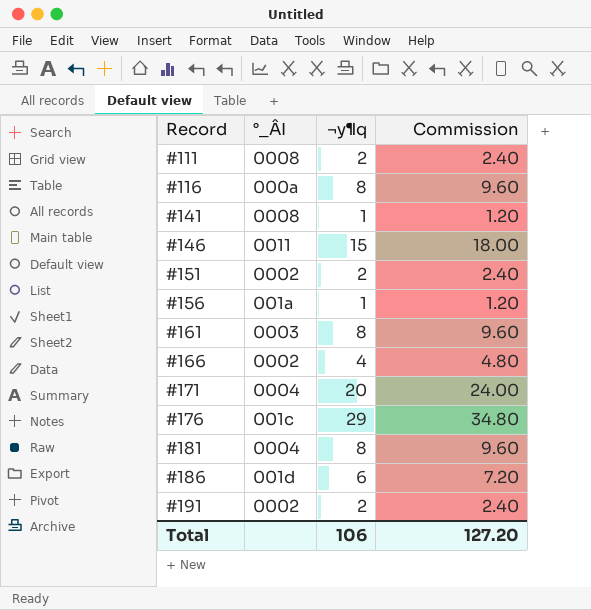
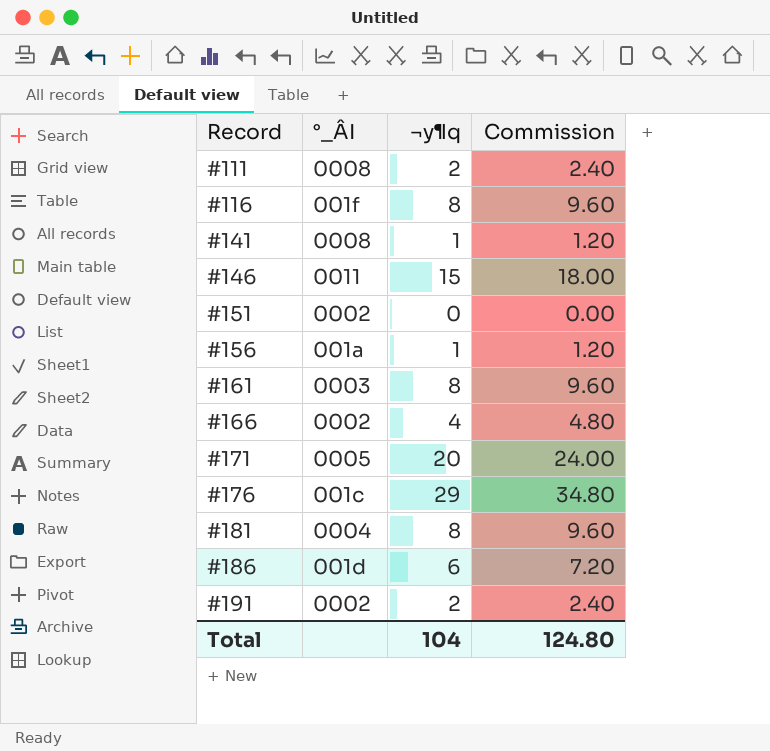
#116 | °_ÂI: 000a -> 001f
#151 | ¬y¶q: 2 -> 0
#151 | Commission: 2.40 -> 0.00
#171 | °_ÂI: 0004 -> 0005
Total | ¬y¶q: 106 -> 104
Total | Commission: 127.20 -> 124.80

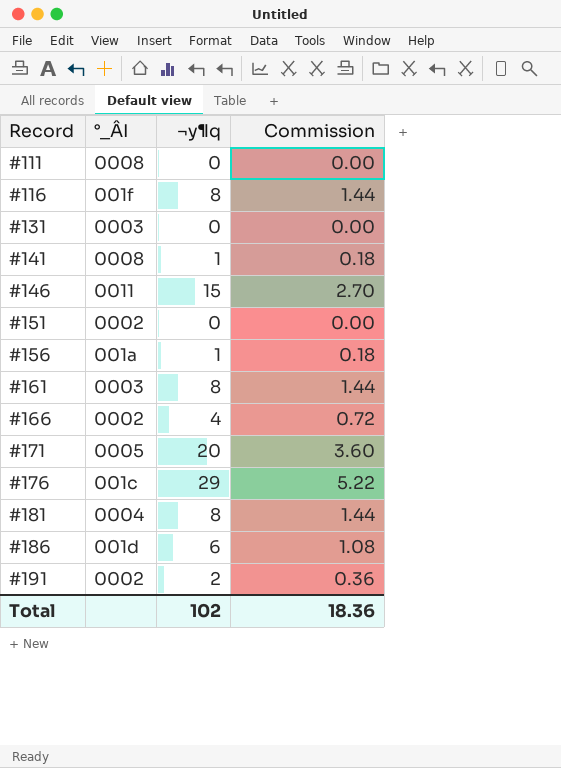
column Commission | formula: [¬y¶q] * 1.2 -> [¬y¶q] * 0.18
#111 | ¬y¶q: 2 -> 0
row #131: none -> 0003 | 0 | 0.00
Total | ¬y¶q: 104 -> 102
Total | Commission: 124.80 -> 18.36

